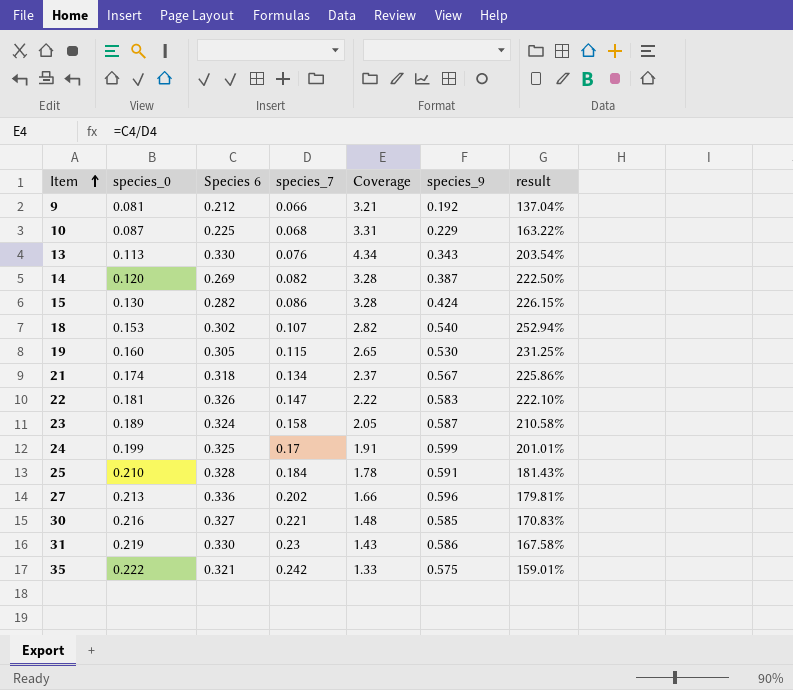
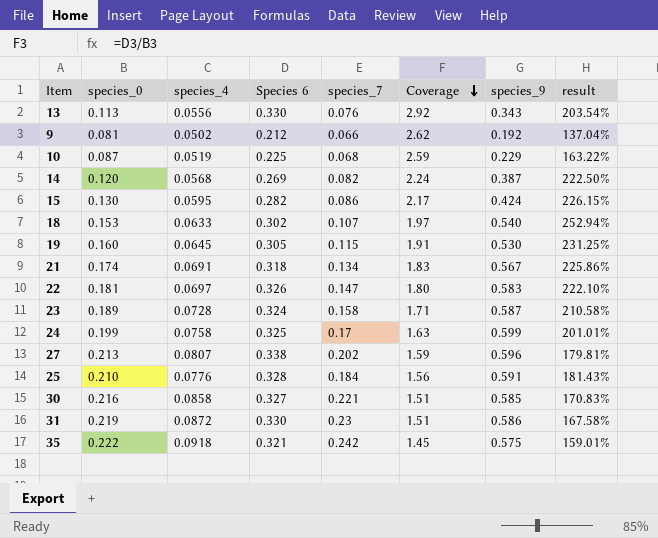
row order: Item ascending -> Coverage descending
column species_4 | position: none -> 3
column Coverage | formula: [Species 6] / [species_7] -> [Species 6] / [species_0]
27 | Species 6: 0.336 -> 0.338

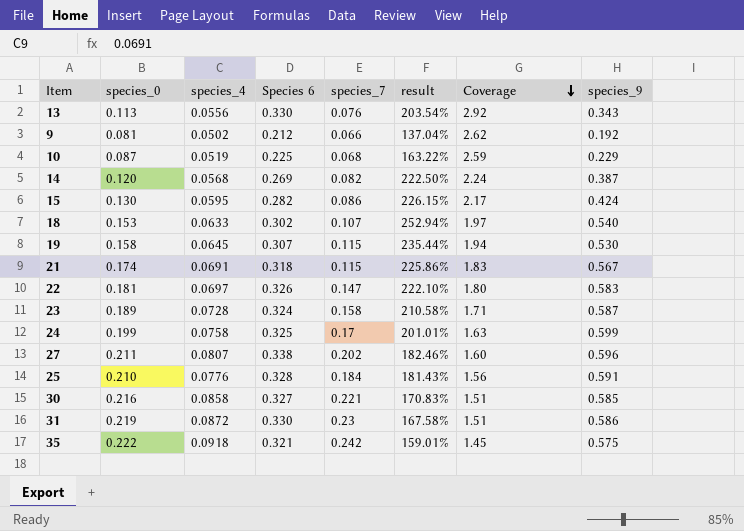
column result | position: 8 -> 6
19 | species_0: 0.160 -> 0.158
19 | Species 6: 0.305 -> 0.307
19 | result: 231.25% -> 235.44%
19 | Coverage: 1.91 -> 1.94
21 | species_7: 0.134 -> 0.115
27 | species_0: 0.213 -> 0.211
27 | result: 179.81% -> 182.46%
27 | Coverage: 1.59 -> 1.60

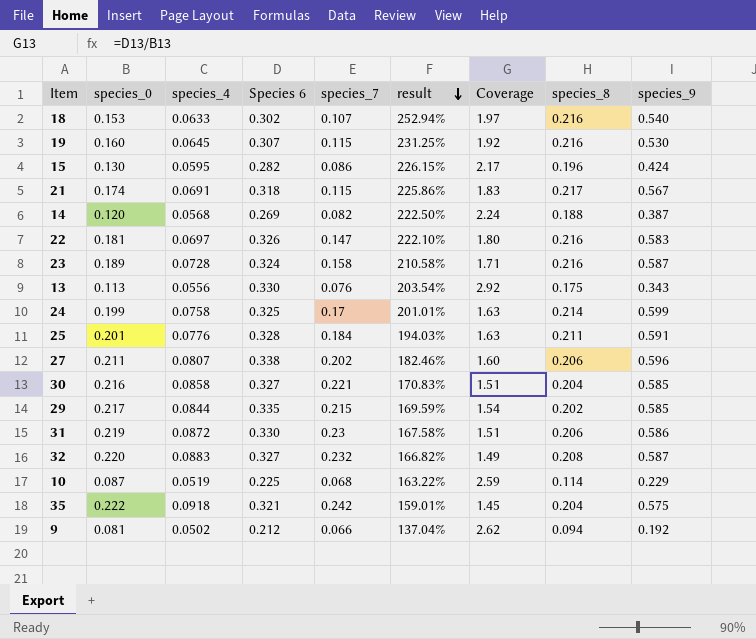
row order: Coverage descending -> result descending
column species_8 | position: none -> 8
19 | species_0: 0.158 -> 0.160
19 | result: 235.44% -> 231.25%
19 | Coverage: 1.94 -> 1.92
25 | species_0: 0.210 -> 0.201
25 | result: 181.43% -> 194.03%
25 | Coverage: 1.56 -> 1.63
row 29: none -> 0.217 | 0.0844 | 0.335 | 0.215 | 169.59% | 1.54 | 0.202 | 0.585
row 32: none -> 0.220 | 0.0883 | 0.327 | 0.232 | 166.82% | 1.49 | 0.208 | 0.587

